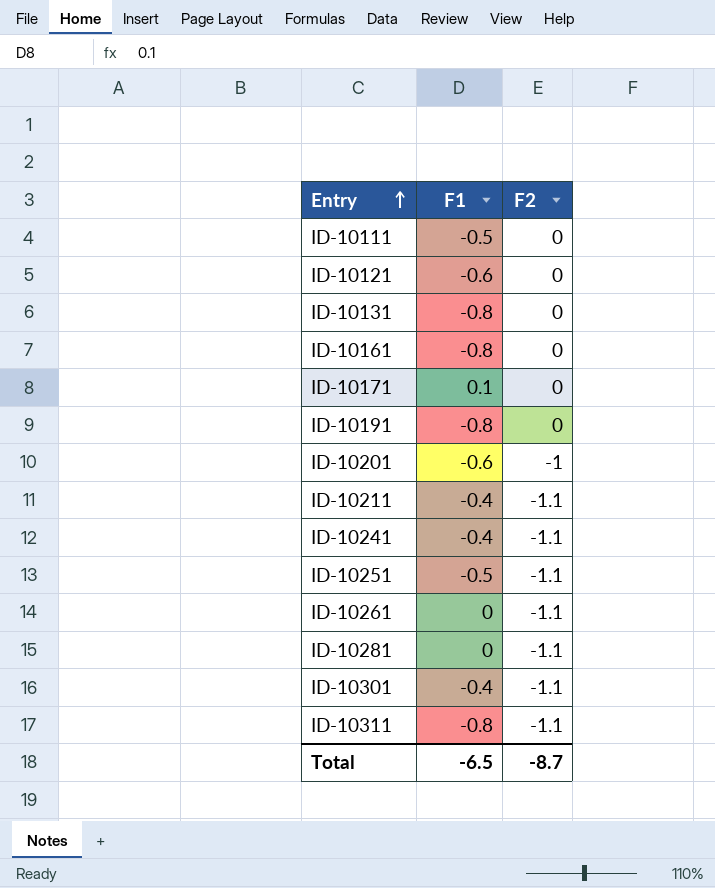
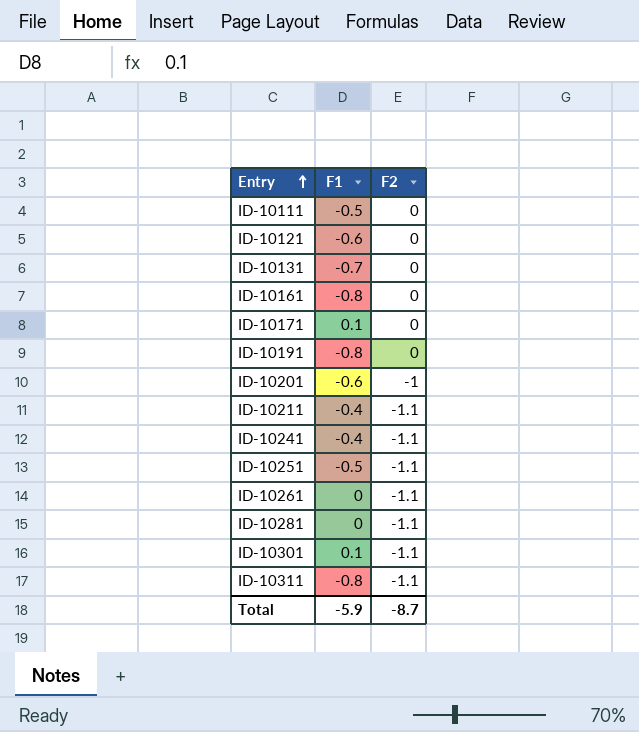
ID-10131 | F1: -0.8 -> -0.7
ID-10301 | F1: -0.4 -> 0.1
Total | F1: -6.5 -> -5.9

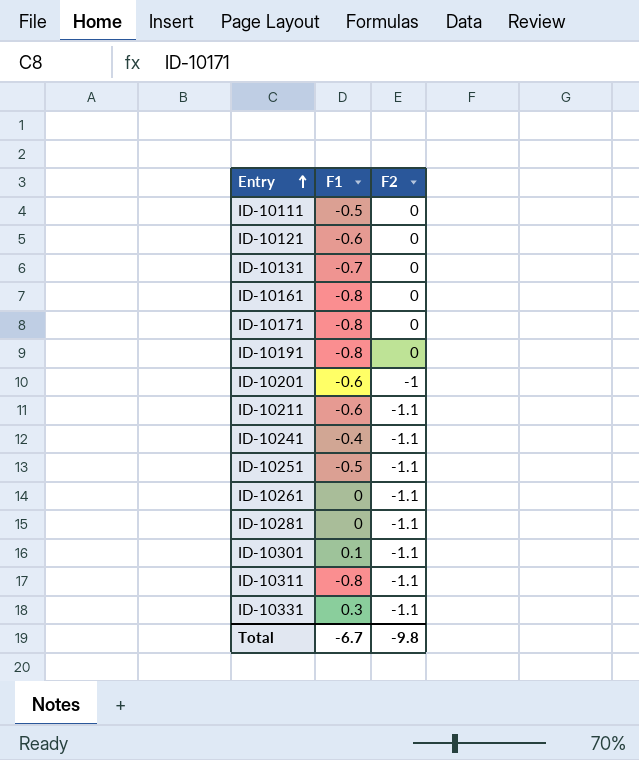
ID-10171 | F1: 0.1 -> -0.8
ID-10211 | F1: -0.4 -> -0.6
row ID-10331: none -> 0.3 | -1.1
Total | F1: -5.9 -> -6.7
Total | F2: -8.7 -> -9.8

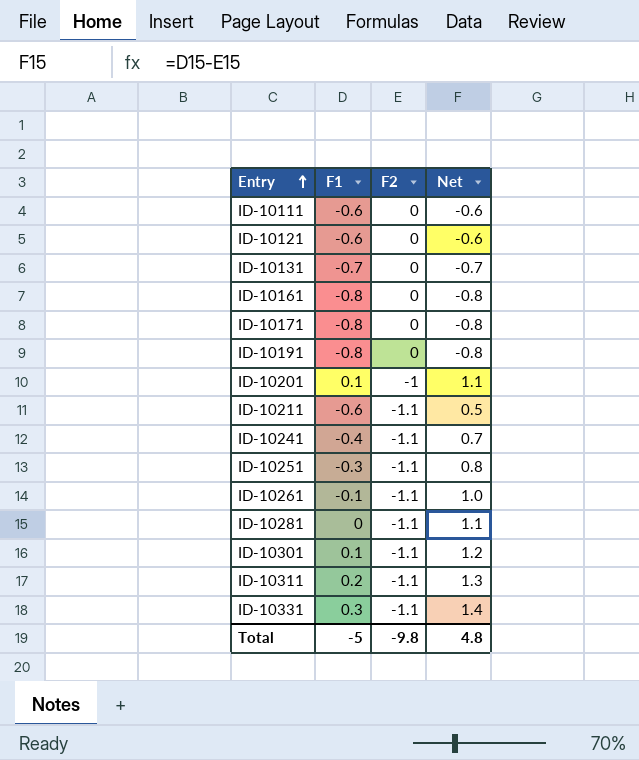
column Net | formula: none -> [F1] - [F2]
ID-10111 | F1: -0.5 -> -0.6
ID-10201 | F1: -0.6 -> 0.1
ID-10251 | F1: -0.5 -> -0.3
ID-10261 | F1: 0 -> -0.1
ID-10311 | F1: -0.8 -> 0.2
Total | F1: -6.7 -> -5

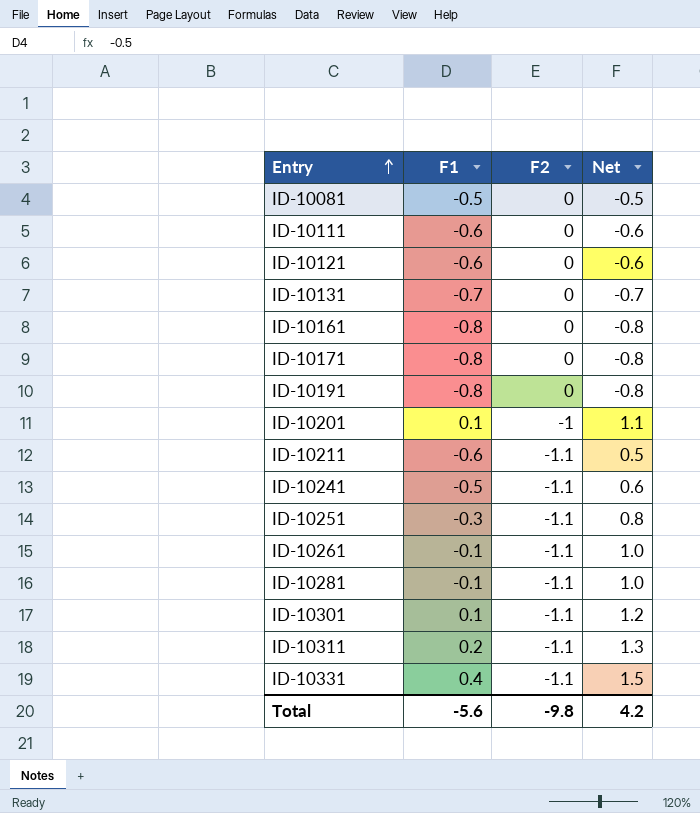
row ID-10081: none -> -0.5 | 0 | -0.5
ID-10241 | F1: -0.4 -> -0.5
ID-10241 | Net: 0.7 -> 0.6
ID-10281 | F1: 0 -> -0.1
ID-10281 | Net: 1.1 -> 1.0
ID-10331 | F1: 0.3 -> 0.4
ID-10331 | Net: 1.4 -> 1.5
Total | F1: -5 -> -5.6
Total | Net: 4.8 -> 4.2

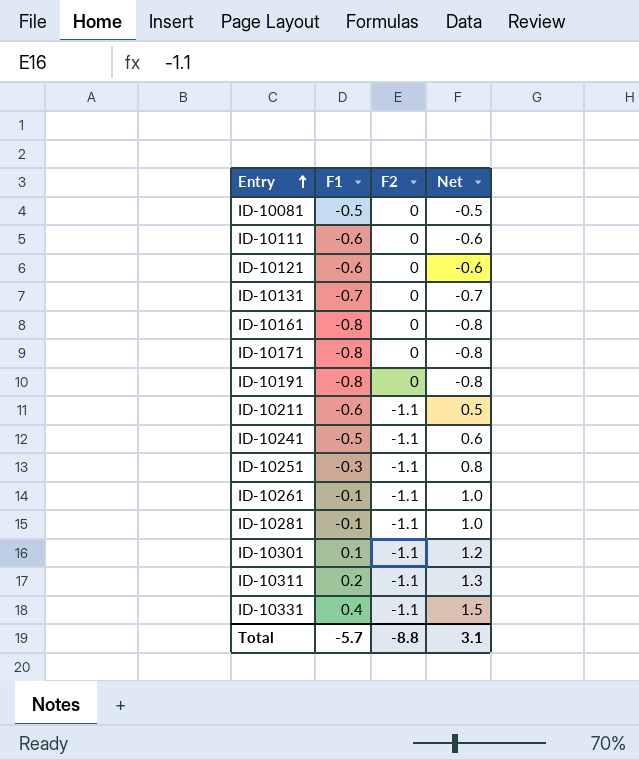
row ID-10201: 0.1 | -1 | 1.1 -> none
Total | F1: -5.6 -> -5.7
Total | F2: -9.8 -> -8.8
Total | Net: 4.2 -> 3.1

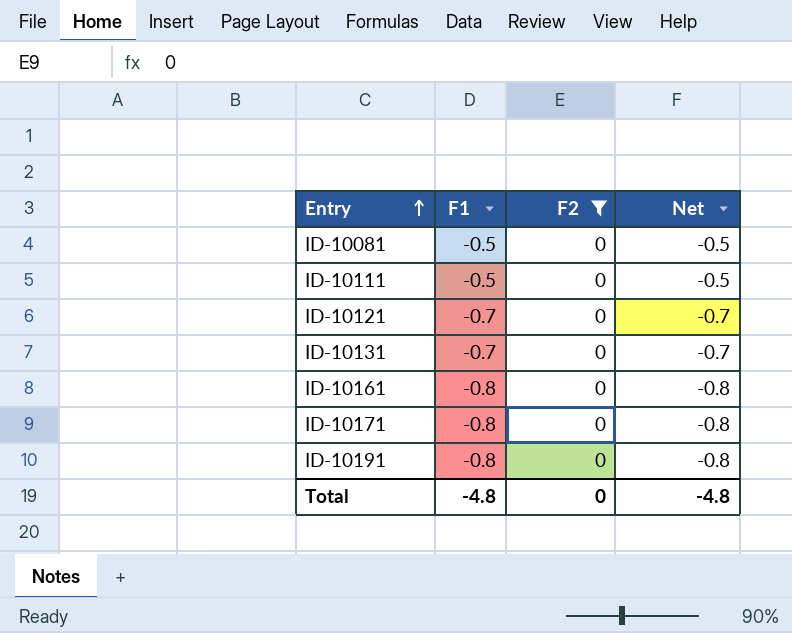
filter: none -> F2 = 0
ID-10111 | F1: -0.6 -> -0.5
ID-10111 | Net: -0.6 -> -0.5
ID-10121 | F1: -0.6 -> -0.7
ID-10121 | Net: -0.6 -> -0.7
Total | F1: -5.7 -> -4.8
Total | F2: -8.8 -> 0
Total | Net: 3.1 -> -4.8

